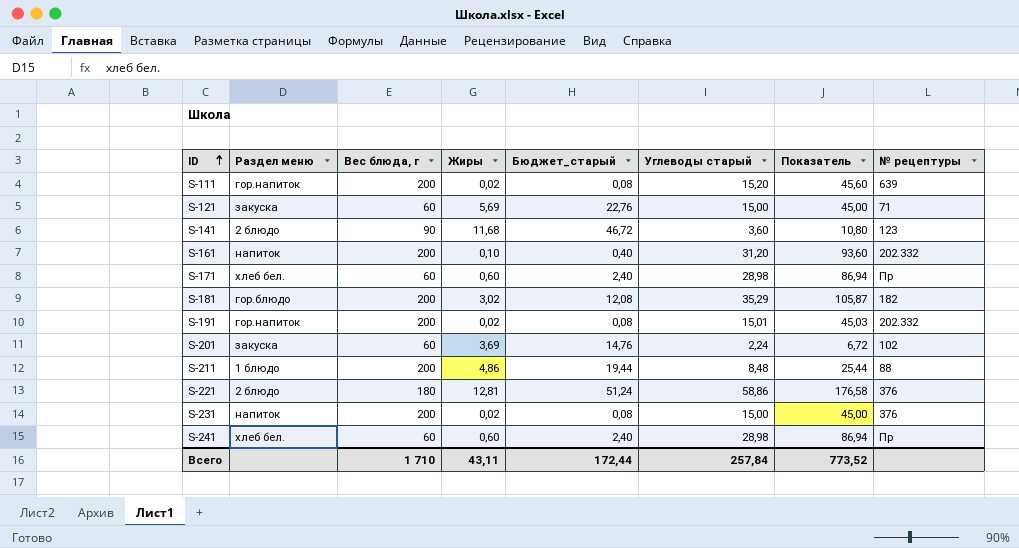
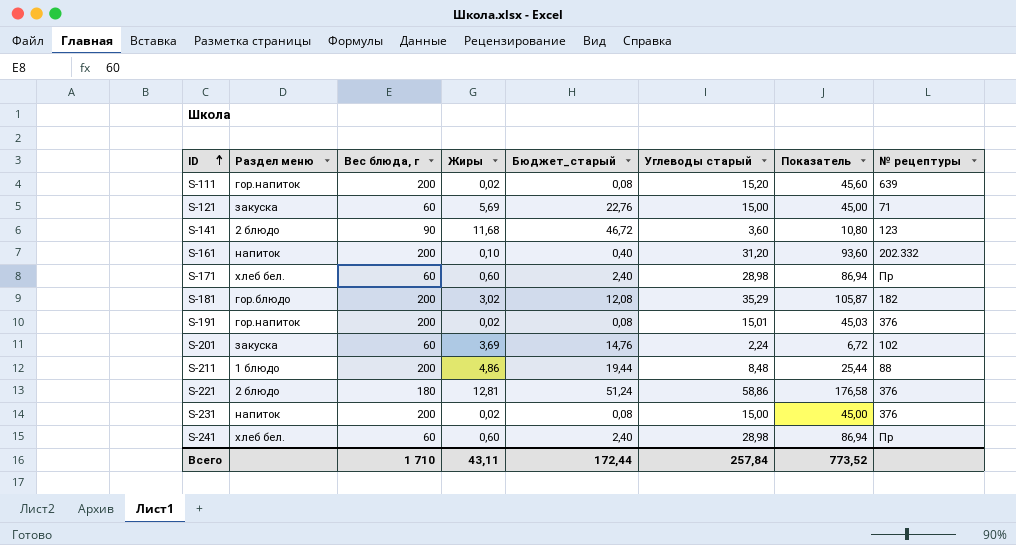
S-191 | № рецептуры: 202.332 -> 376

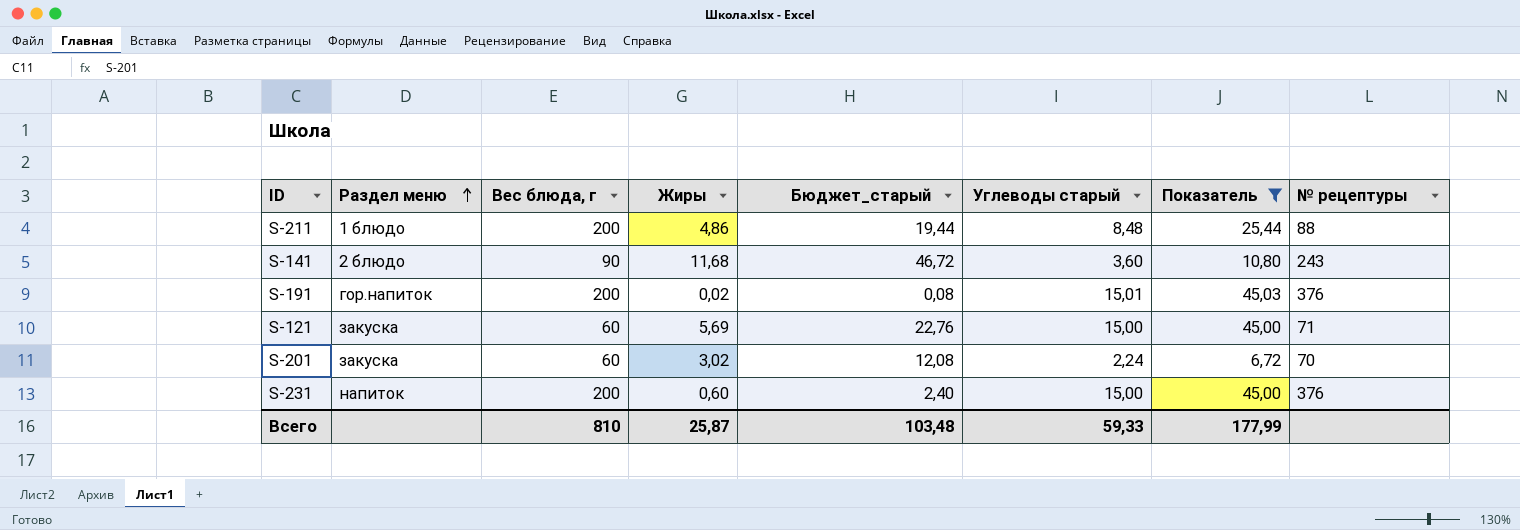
filter: none -> Показатель <= 45,03
row order: ID ascending -> Раздел меню ascending
S-141 | № рецептуры: 123 -> 243
S-201 | Жиры: 3,69 -> 3,02
S-201 | Бюджет_старый: 14,76 -> 12,08
S-201 | № рецептуры: 102 -> 70
S-231 | Жиры: 0,02 -> 0,60
S-231 | Бюджет_старый: 0,08 -> 2,40
Всего | Вес блюда, г: 1 710 -> 810
Всего | Жиры: 43,11 -> 25,87
Всего | Бюджет_старый: 172,44 -> 103,48
Всего | Углеводы старый: 257,84 -> 59,33
Всего | Показатель: 773,52 -> 177,99

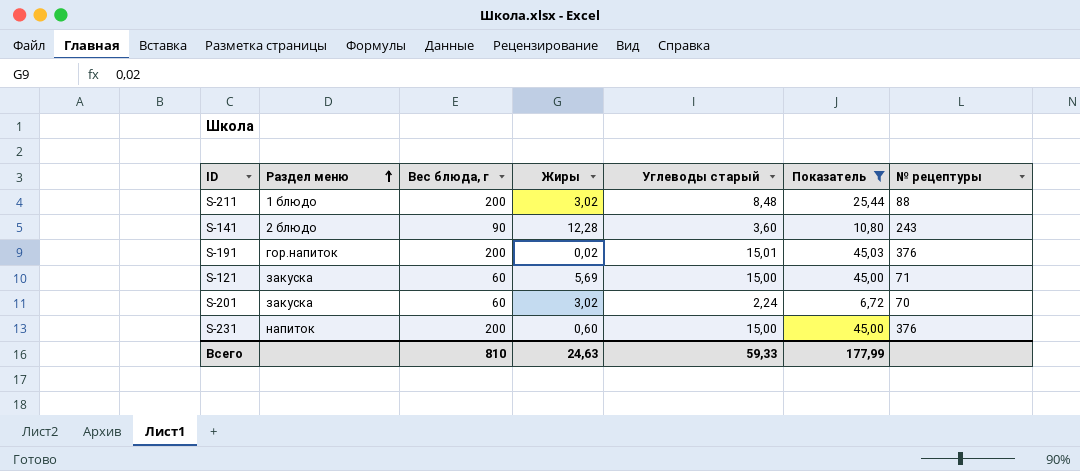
column Бюджет_старый | formula: [Жиры] * 4 -> none
S-211 | Жиры: 4,86 -> 3,02
S-141 | Жиры: 11,68 -> 12,28
Всего | Жиры: 25,87 -> 24,63

